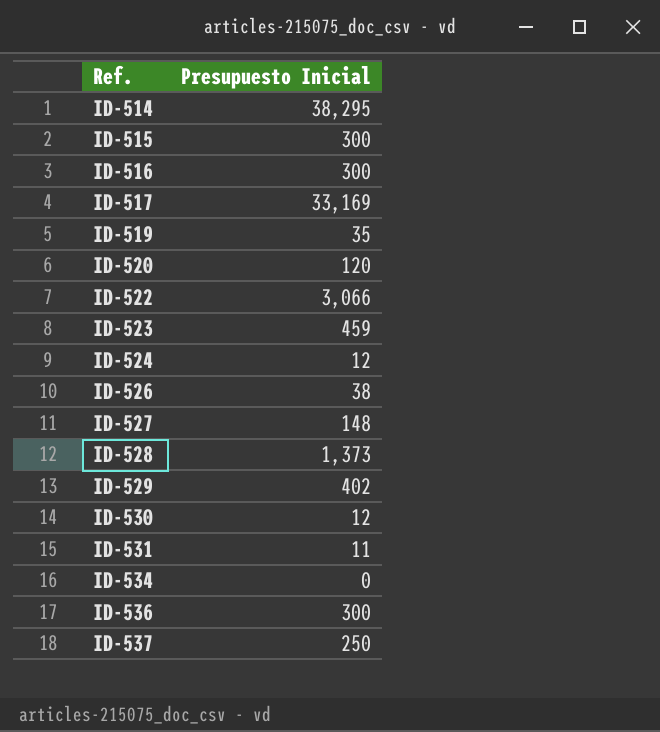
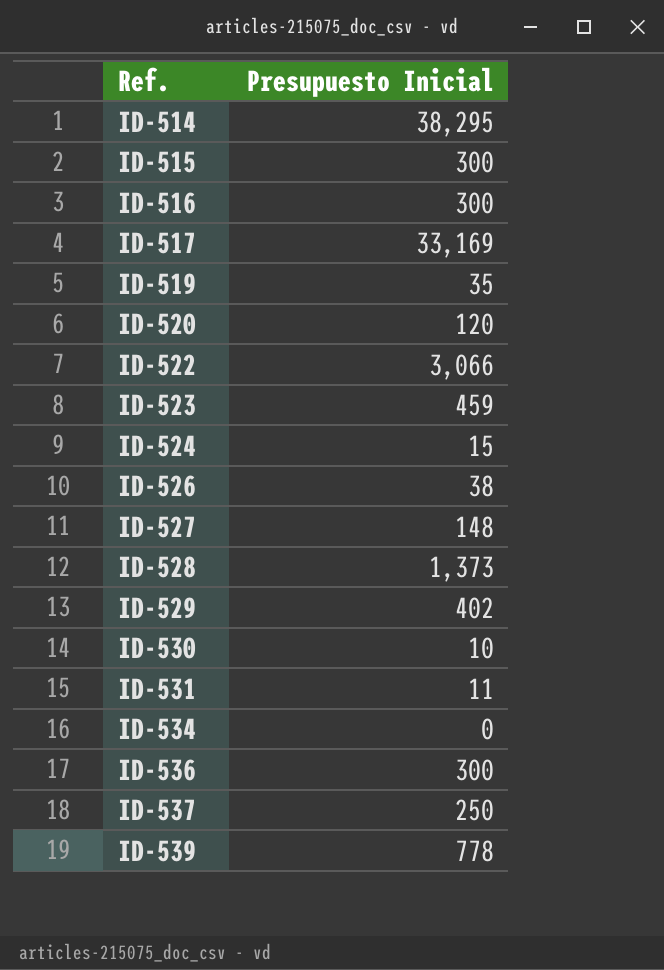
ID-524 | Presupuesto Inicial: 12 -> 15
ID-530 | Presupuesto Inicial: 12 -> 10
row ID-539: none -> 778

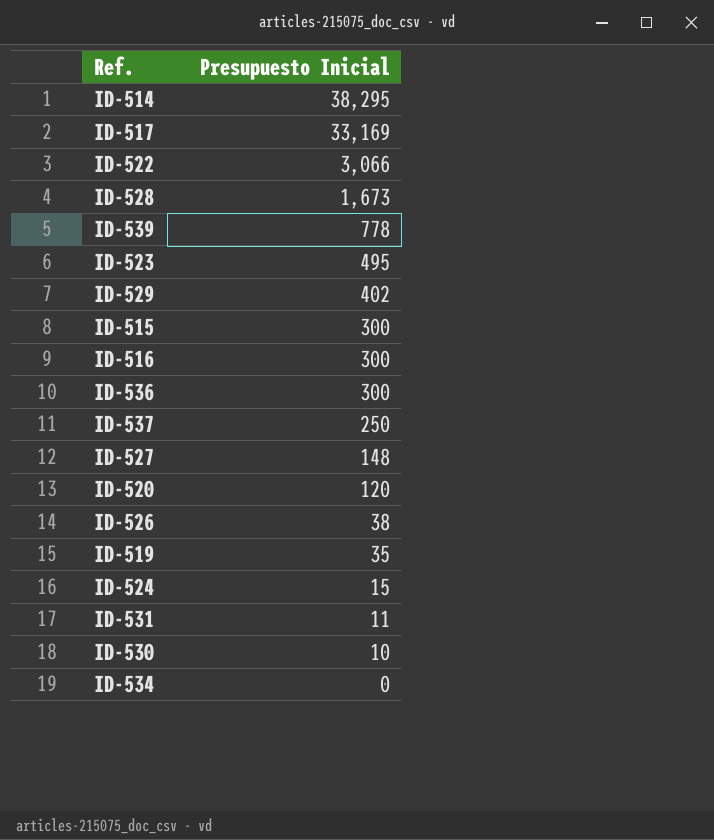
row order: Ref. ascending -> Presupuesto Inicial descending
ID-528 | Presupuesto Inicial: 1,373 -> 1,673
ID-523 | Presupuesto Inicial: 459 -> 495

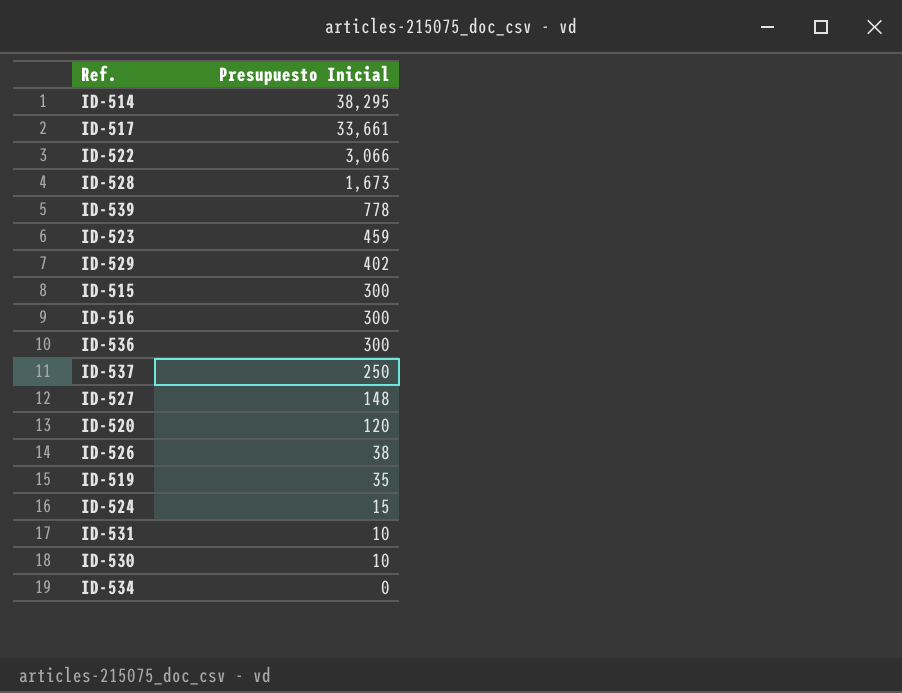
ID-517 | Presupuesto Inicial: 33,169 -> 33,661
ID-523 | Presupuesto Inicial: 495 -> 459
ID-531 | Presupuesto Inicial: 11 -> 10

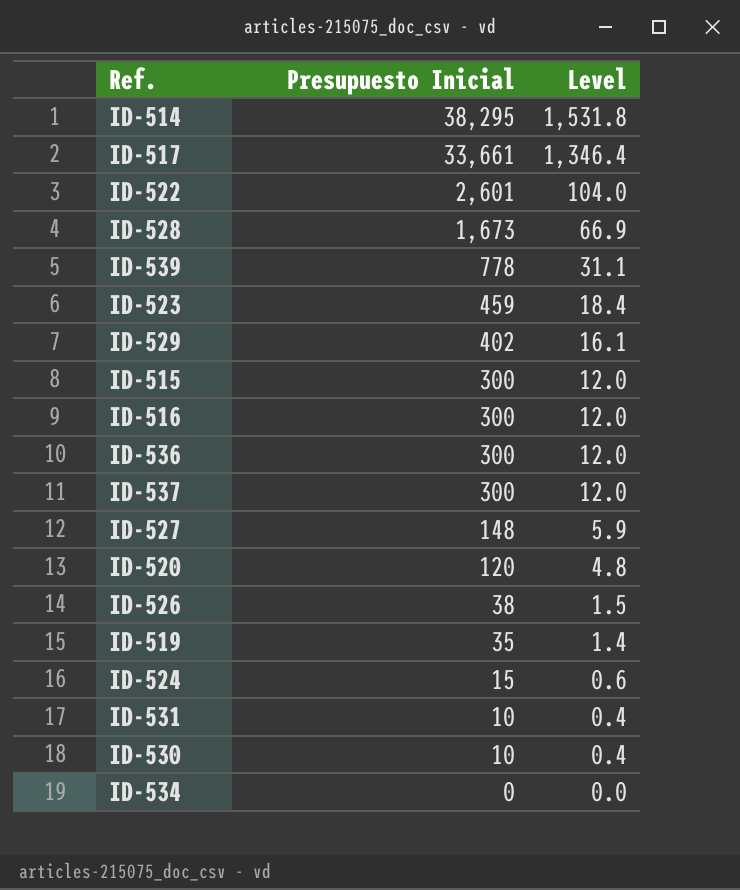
column Level | formula: none -> [Presupuesto Inicial] * 0.04
ID-522 | Presupuesto Inicial: 3,066 -> 2,601
ID-537 | Presupuesto Inicial: 250 -> 300

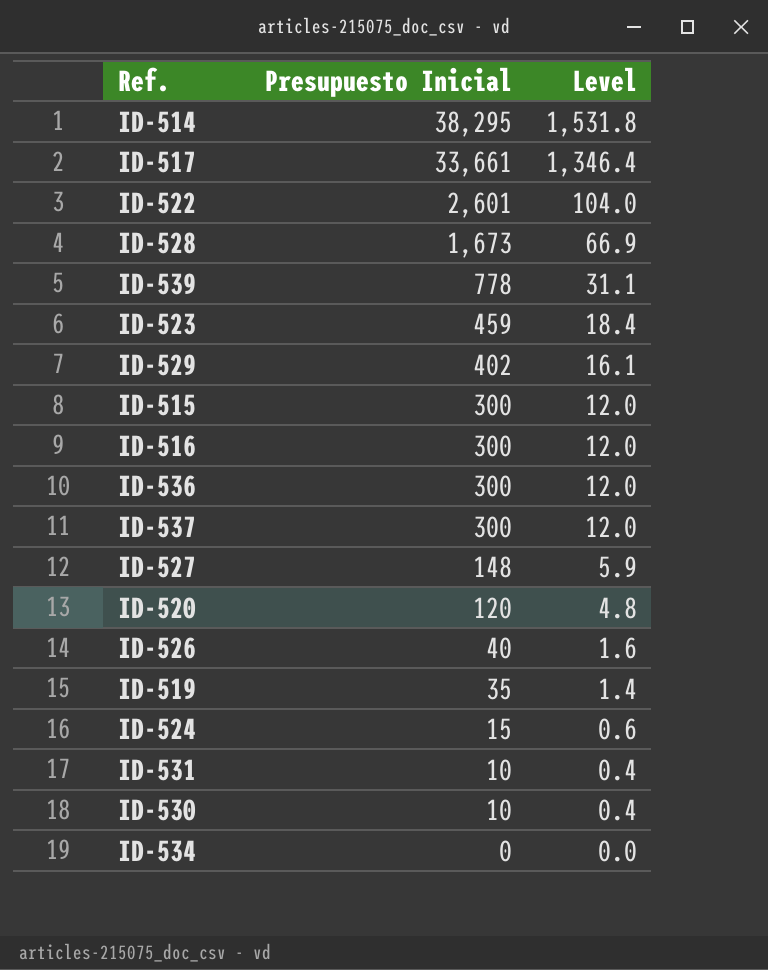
ID-526 | Presupuesto Inicial: 38 -> 40
ID-526 | Level: 1.5 -> 1.6

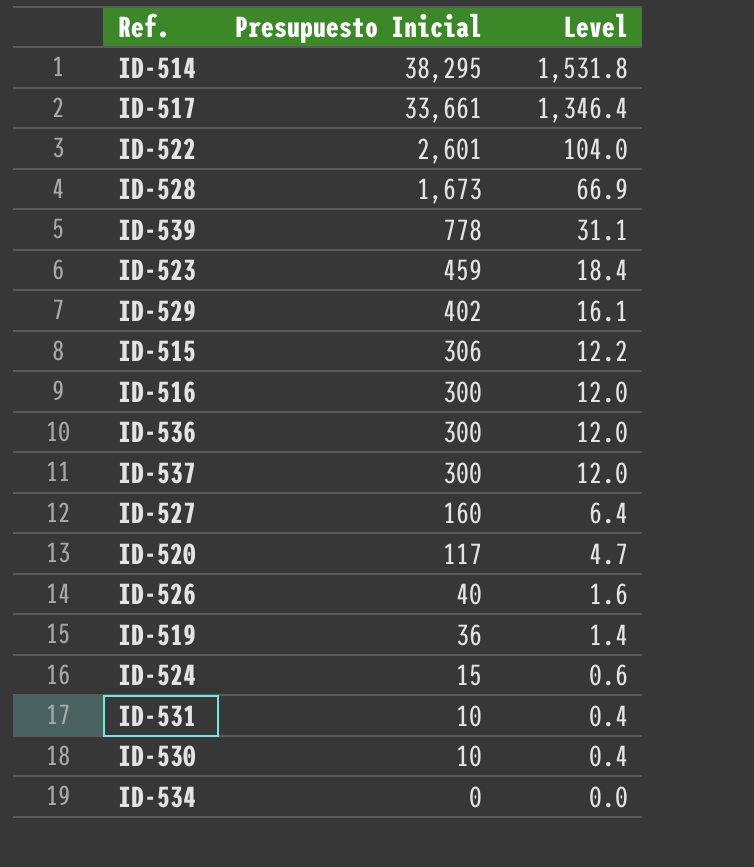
ID-515 | Presupuesto Inicial: 300 -> 306
ID-515 | Level: 12.0 -> 12.2
ID-527 | Presupuesto Inicial: 148 -> 160
ID-527 | Level: 5.9 -> 6.4
ID-520 | Presupuesto Inicial: 120 -> 117
ID-520 | Level: 4.8 -> 4.7
ID-519 | Presupuesto Inicial: 35 -> 36

